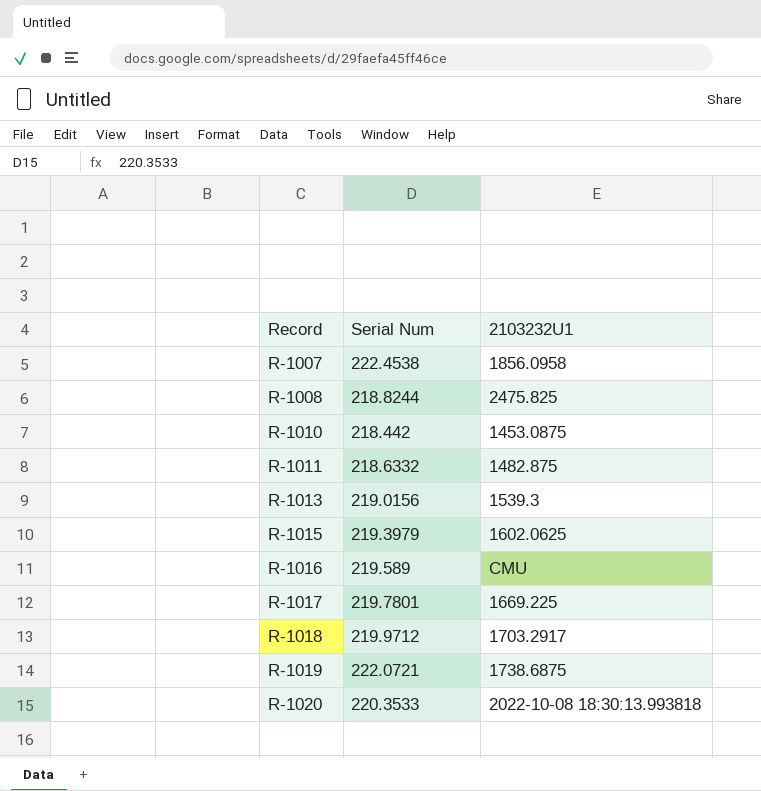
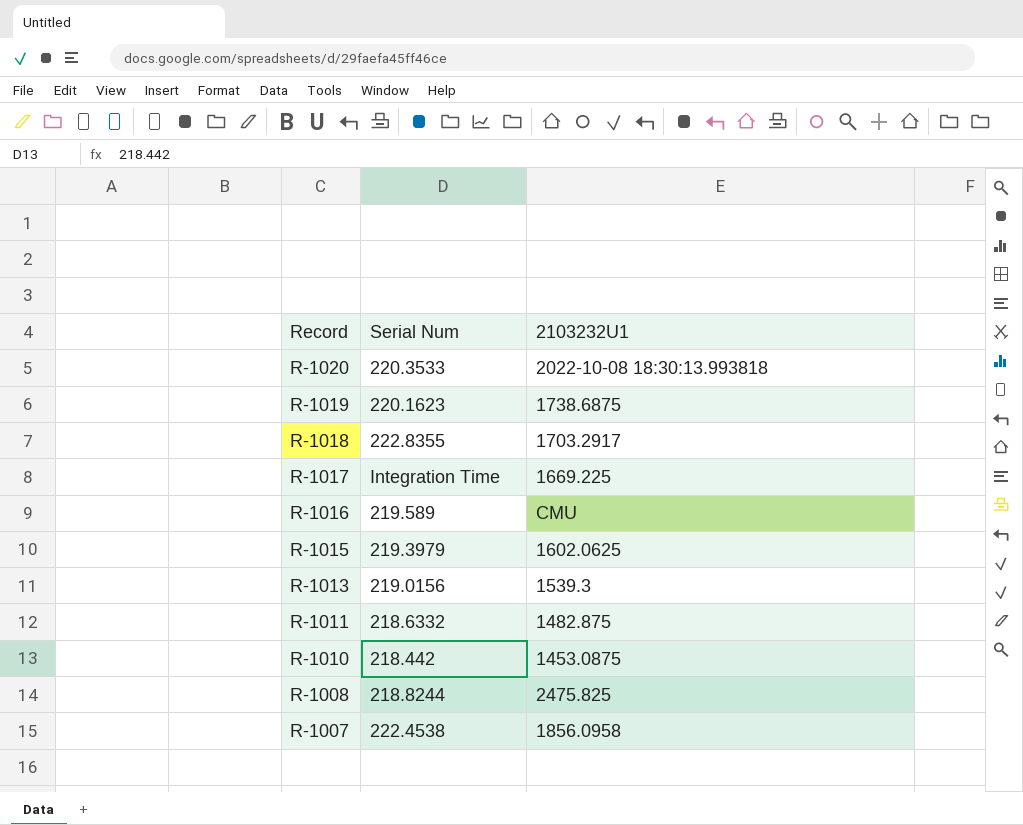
row order: Record ascending -> Record descending
R-1019 | Serial Num: 222.0721 -> 220.1623
R-1018 | Serial Num: 219.9712 -> 222.8355
R-1017 | Serial Num: 219.7801 -> Integration Time

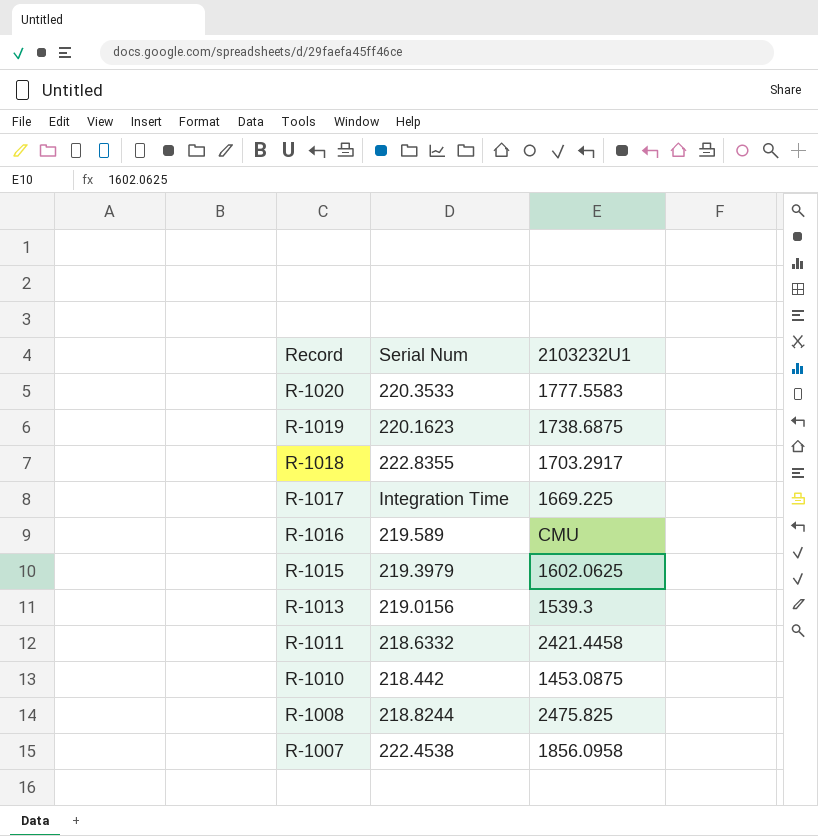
R-1020 | 2103232U1: 2022-10-08 18:30:13.993818 -> 1777.5583
R-1011 | 2103232U1: 1482.875 -> 2421.4458

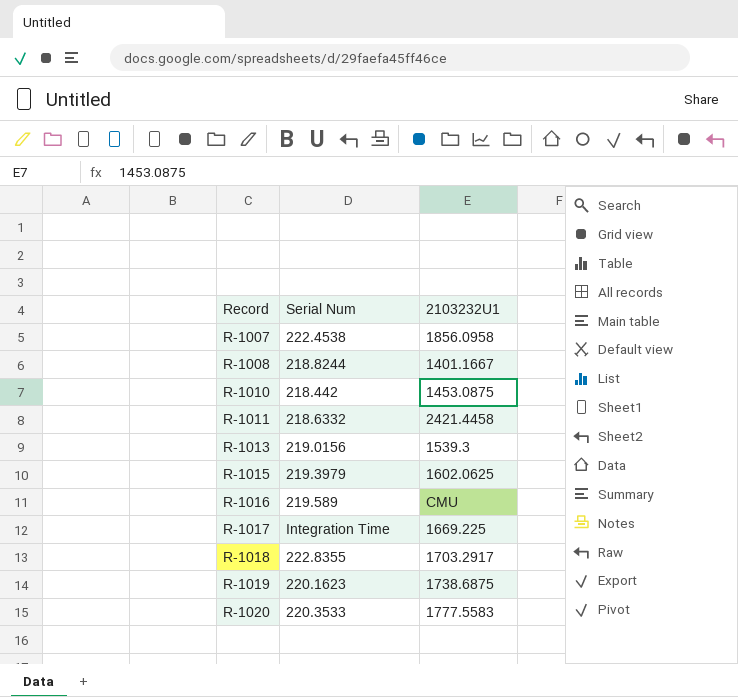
row order: Record descending -> Record ascending
R-1008 | 2103232U1: 2475.825 -> 1401.1667

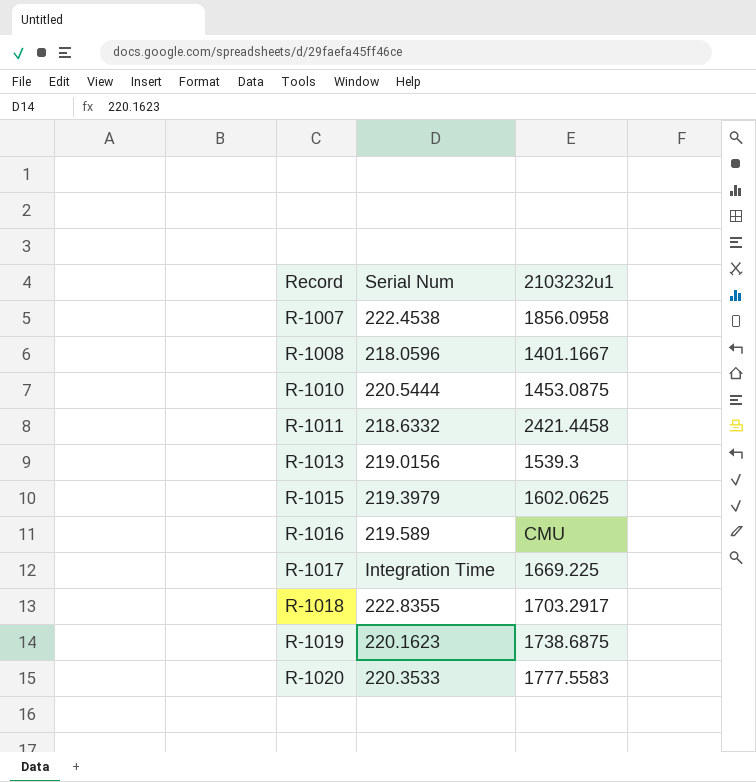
column name: 2103232U1 -> 2103232u1
R-1008 | Serial Num: 218.8244 -> 218.0596
R-1010 | Serial Num: 218.442 -> 220.5444

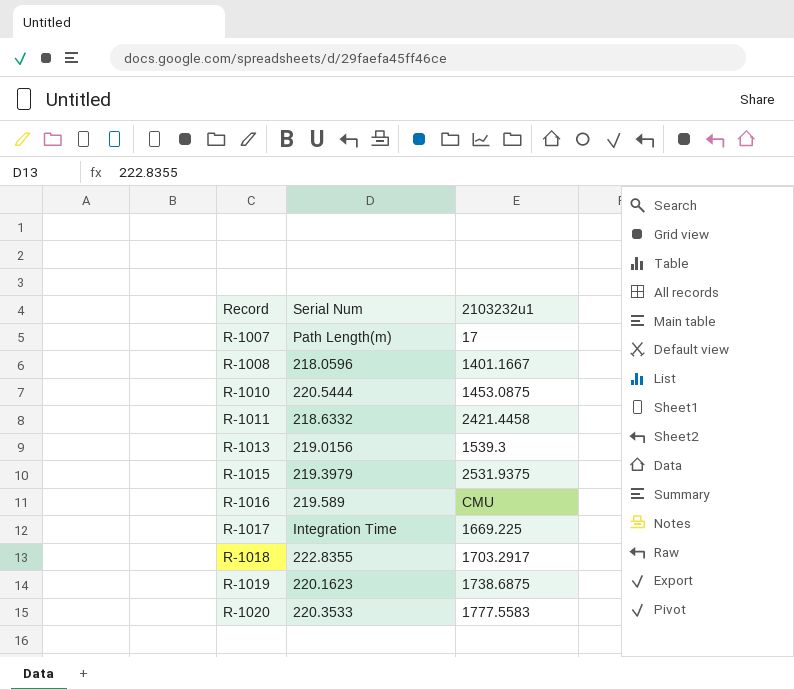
R-1007 | Serial Num: 222.4538 -> Path Length(m)
R-1007 | 2103232u1: 1856.0958 -> 17
R-1015 | 2103232u1: 1602.0625 -> 2531.9375

